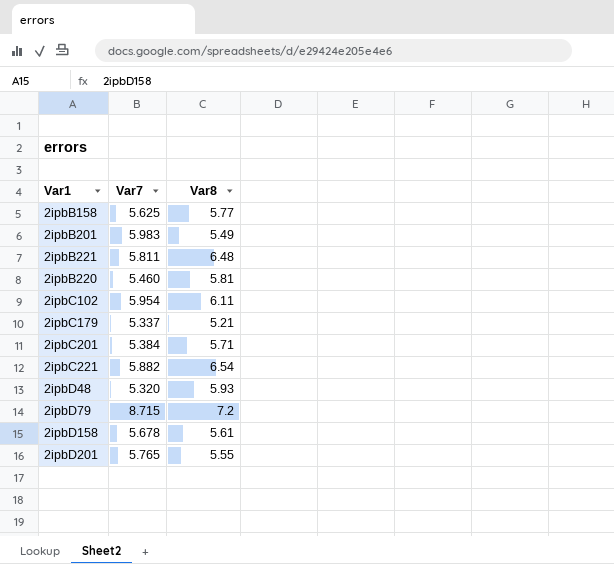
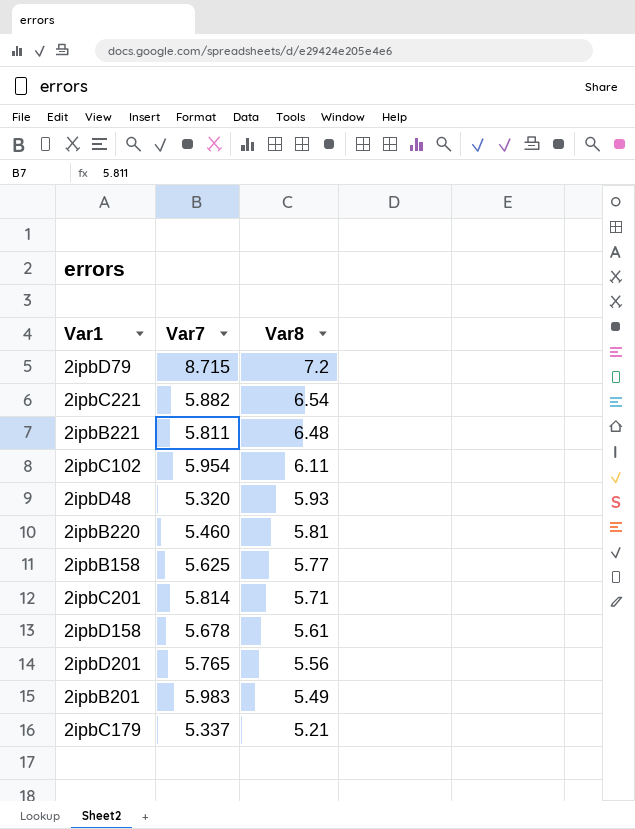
row order: none -> Var8 descending
2ipbC201 | Var7: 5.384 -> 5.814
2ipbD201 | Var8: 5.55 -> 5.56

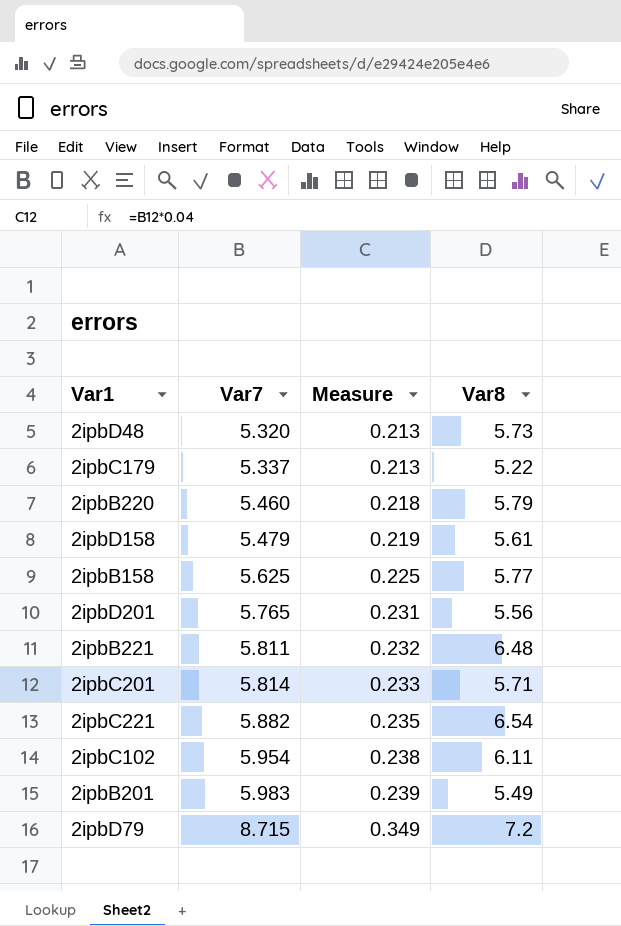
row order: Var8 descending -> Var7 ascending
column Measure | formula: none -> [Var7] * 0.04
2ipbD48 | Var8: 5.93 -> 5.73
2ipbC179 | Var8: 5.21 -> 5.22
2ipbB220 | Var8: 5.81 -> 5.79
2ipbD158 | Var7: 5.678 -> 5.479

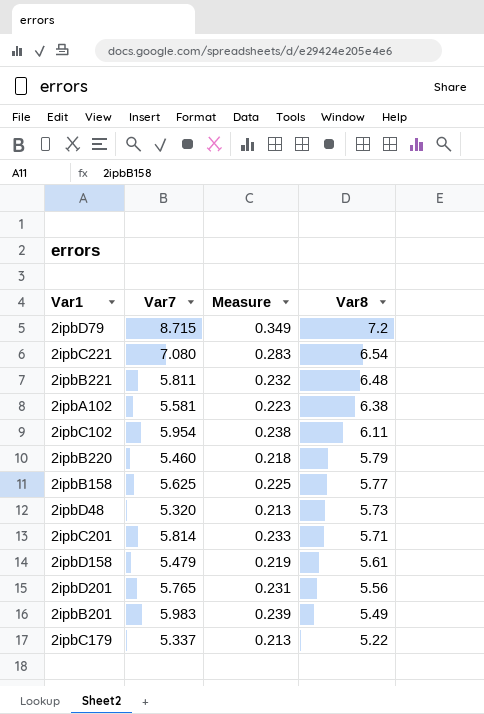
row order: Var7 ascending -> Var8 descending
2ipbC221 | Var7: 5.882 -> 7.080
2ipbC221 | Measure: 0.235 -> 0.283
row 2ipbA102: none -> 5.581 | 0.223 | 6.38

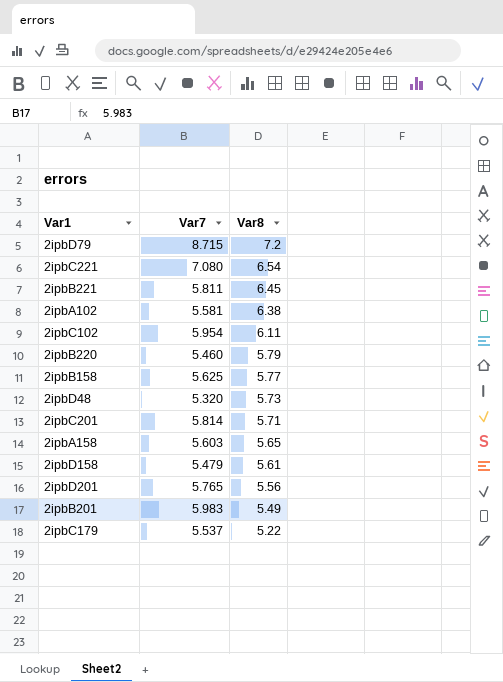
column Measure | formula: [Var7] * 0.04 -> none
2ipbB221 | Var8: 6.48 -> 6.45
row 2ipbA158: none -> 5.603 | 5.65
2ipbC179 | Var7: 5.337 -> 5.537

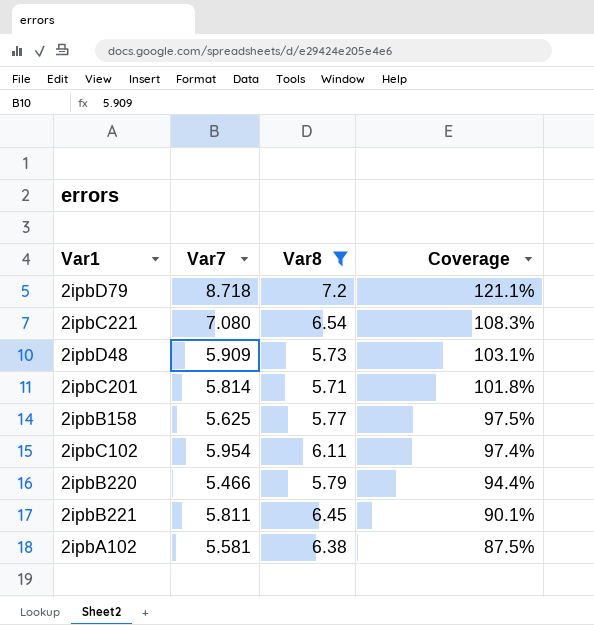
filter: none -> Var8 >= 5.71
row order: Var8 descending -> Coverage descending
column Coverage | formula: none -> [Var7] / [Var8]
2ipbD79 | Var7: 8.715 -> 8.718
2ipbD48 | Var7: 5.320 -> 5.909
2ipbB220 | Var7: 5.460 -> 5.466

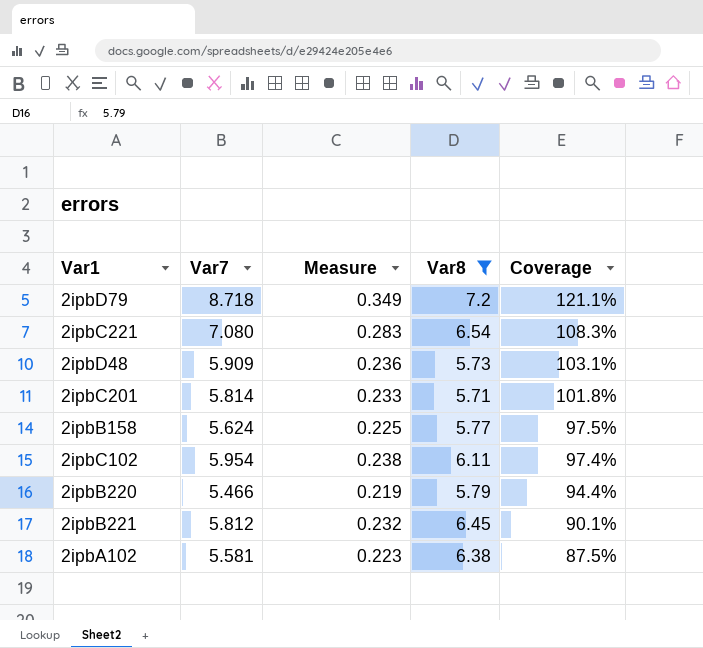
column Measure | formula: none -> [Var7] * 0.04
2ipbB158 | Var7: 5.625 -> 5.624
2ipbB221 | Var7: 5.811 -> 5.812

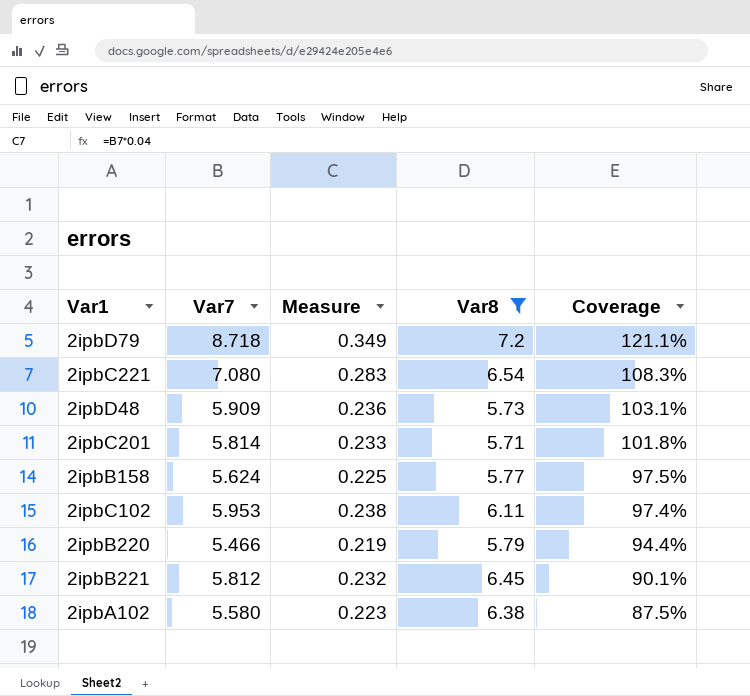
2ipbC102 | Var7: 5.954 -> 5.953
2ipbA102 | Var7: 5.581 -> 5.580

